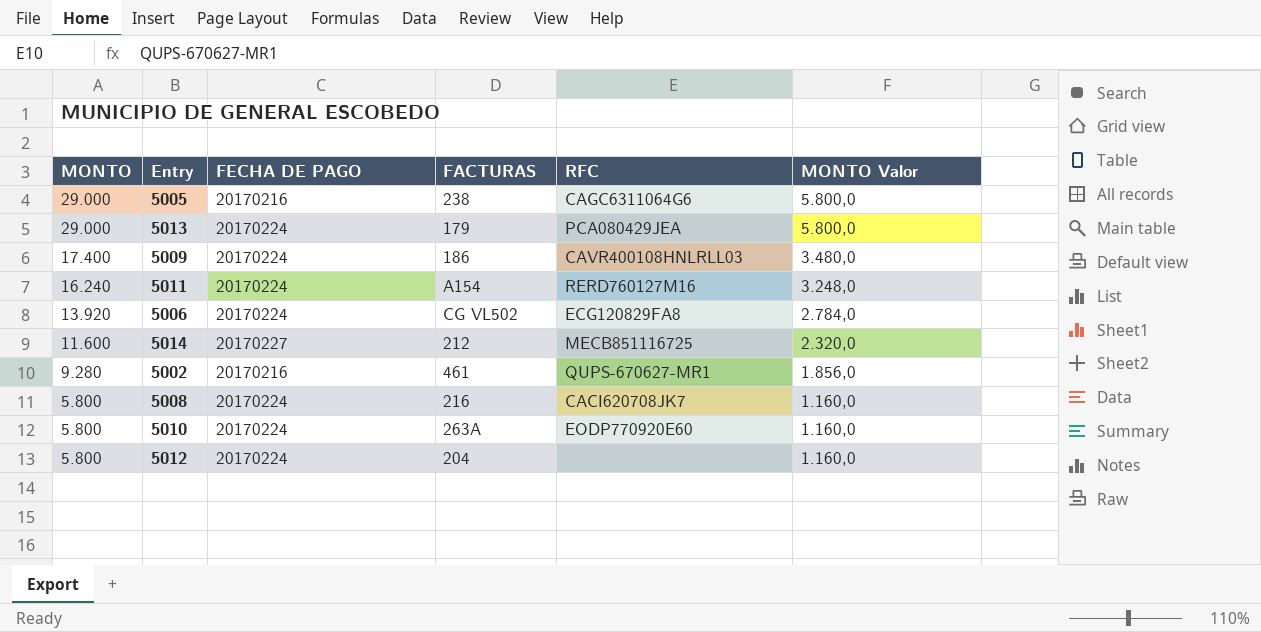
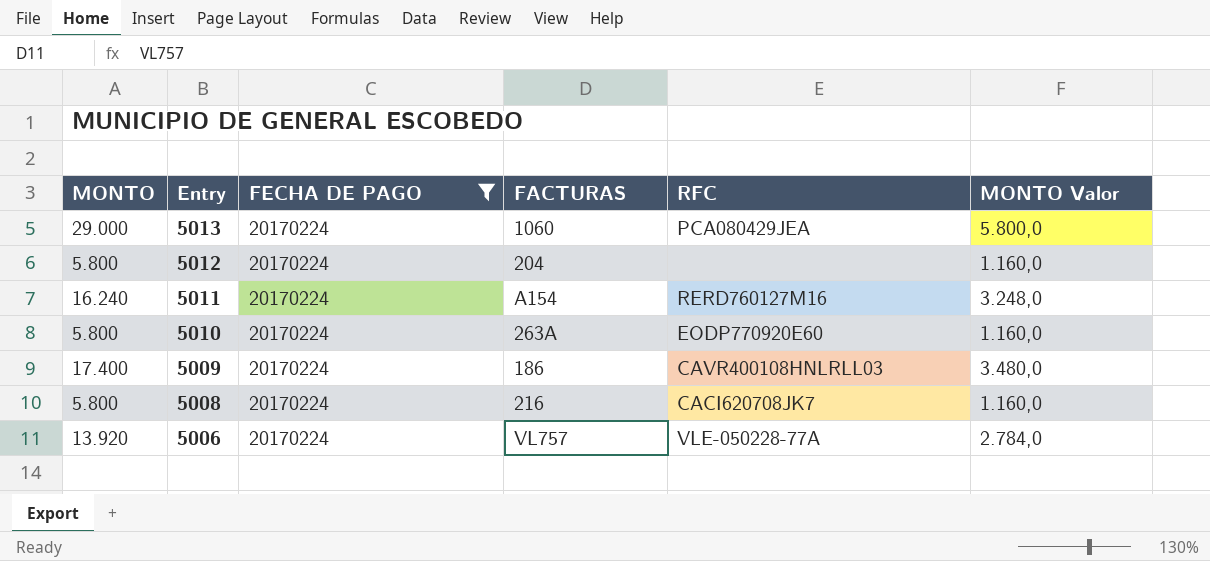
filter: none -> FECHA DE PAGO = 20170224
row order: MONTO descending -> Entry descending
5013 | FACTURAS: 179 -> 1060
5006 | FACTURAS: CG VL502 -> VL757
5006 | RFC: ECG120829FA8 -> VLE-050228-77A

